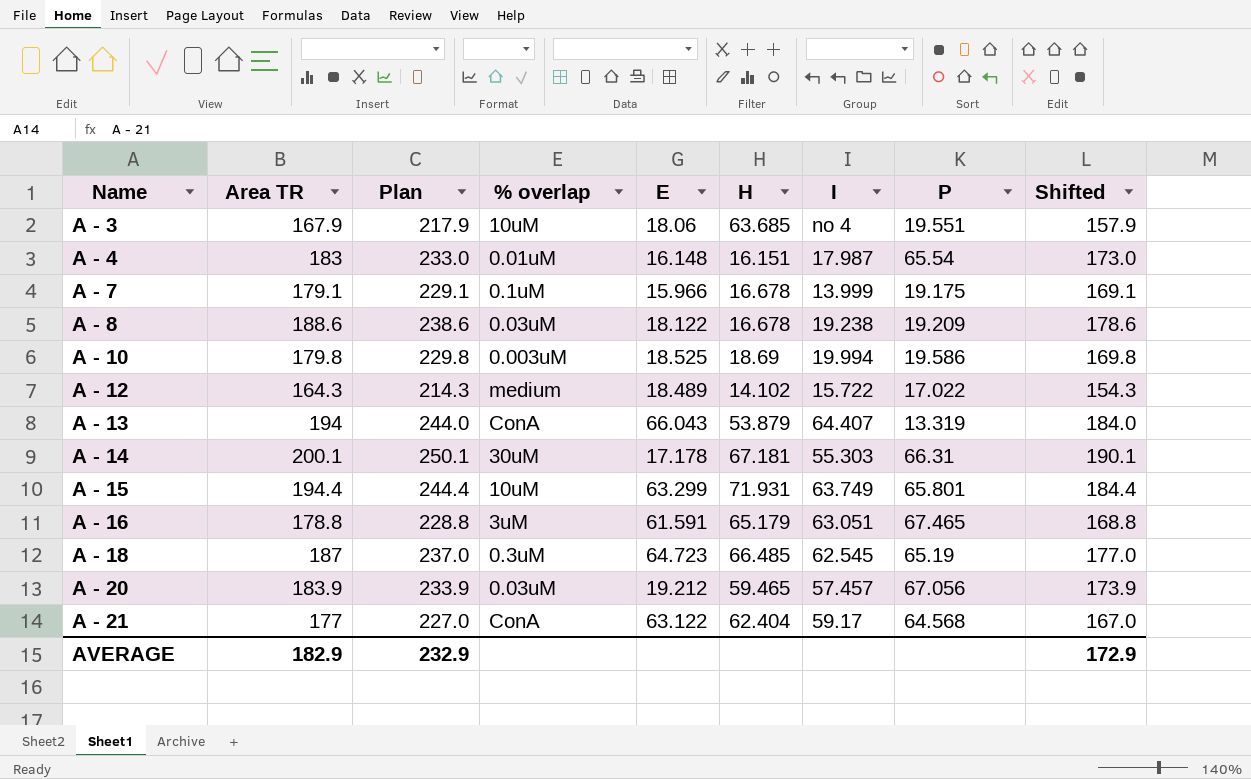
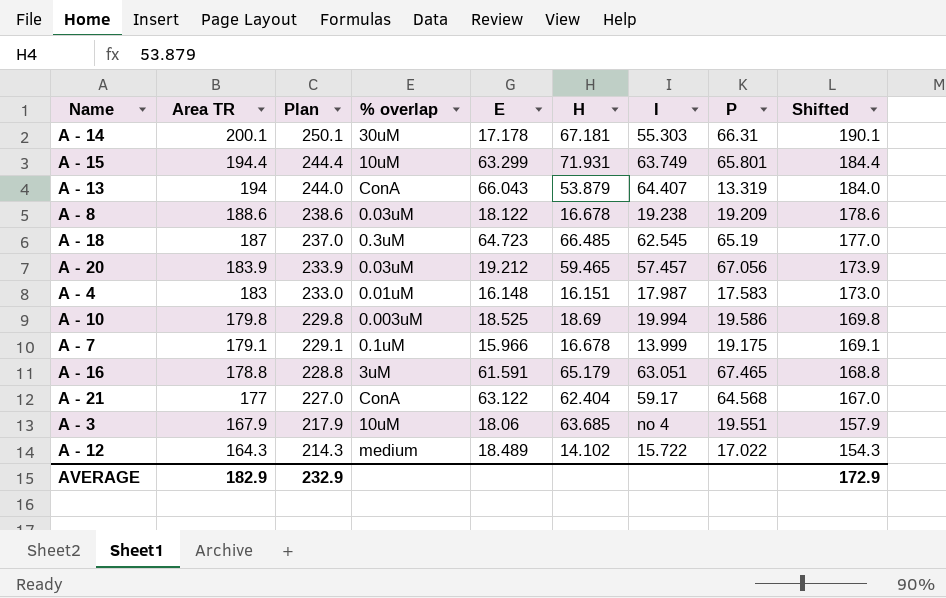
row order: Name ascending -> Area TR descending
A - 4 | P: 65.54 -> 17.583

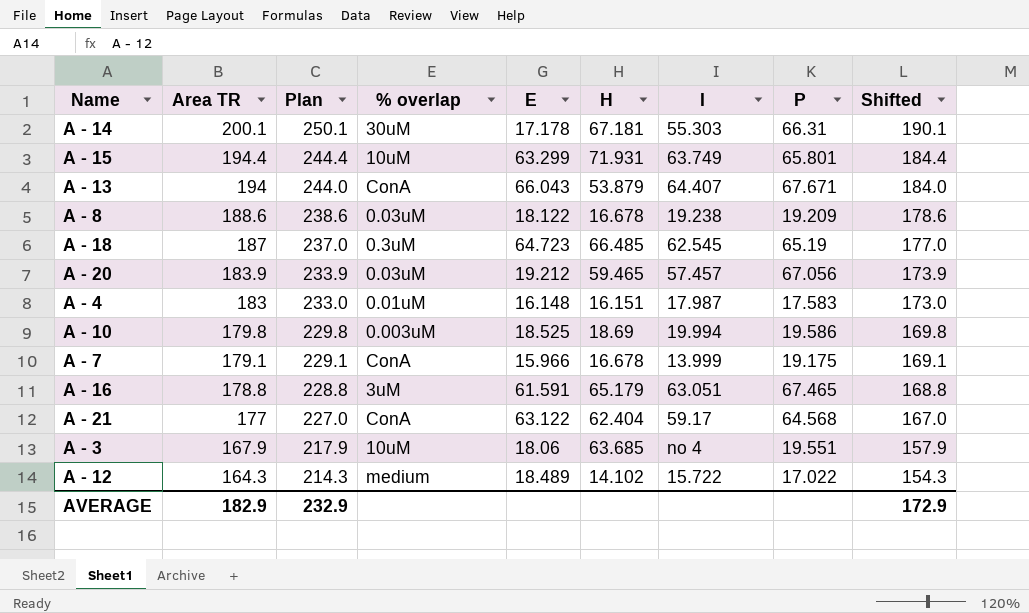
A - 13 | P: 13.319 -> 67.671
A - 7 | % overlap: 0.1uM -> ConA

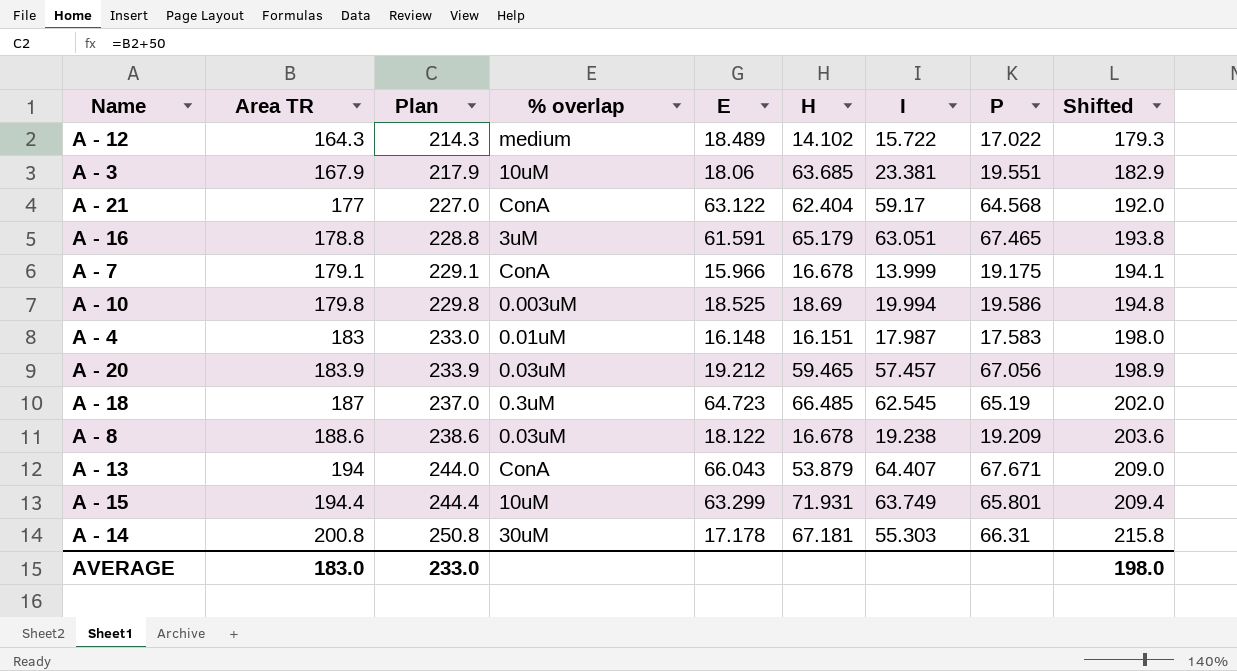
row order: Area TR descending -> Area TR ascending
column Shifted | formula: [Area TR] - 10 -> [Area TR] + 15
A - 3 | I: no 4 -> 23.381
A - 14 | Area TR: 200.1 -> 200.8
A - 14 | Plan: 250.1 -> 250.8
AVERAGE | Area TR: 182.9 -> 183.0
AVERAGE | Plan: 232.9 -> 233.0
AVERAGE | Shifted: 172.9 -> 198.0

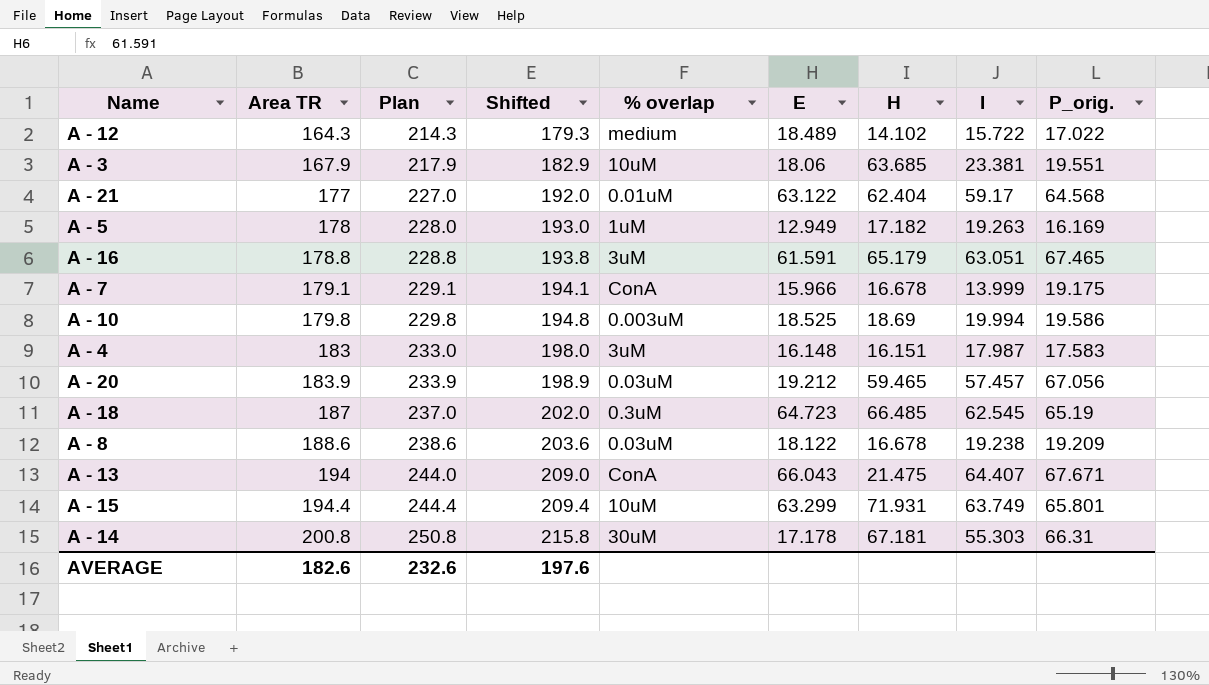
column Shifted | position: 9 -> 4
column name: P -> P_orig.
A - 21 | % overlap: ConA -> 0.01uM
row A - 5: none -> 178 | 228.0 | 193.0 | 1uM | 12.949 | 17.182 | 19.263 | 16.169
A - 4 | % overlap: 0.01uM -> 3uM
A - 13 | H: 53.879 -> 21.475
AVERAGE | Area TR: 183.0 -> 182.6
AVERAGE | Plan: 233.0 -> 232.6
AVERAGE | Shifted: 198.0 -> 197.6

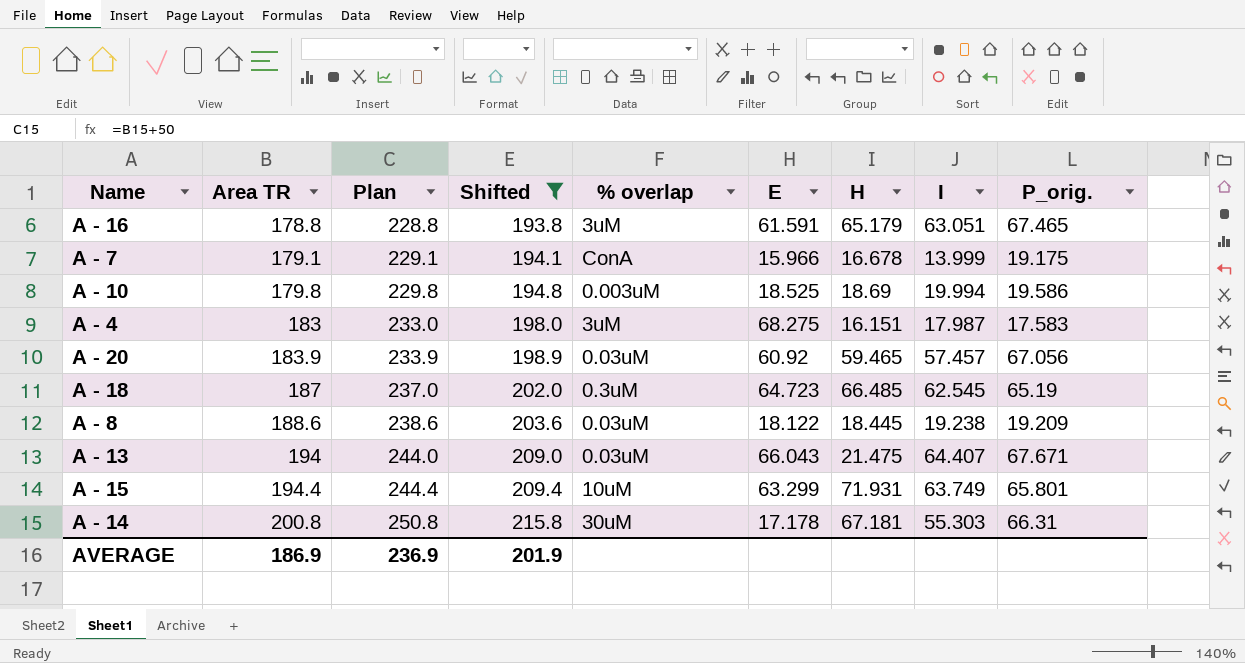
filter: none -> Shifted >= 193.8
A - 4 | E: 16.148 -> 68.275
A - 20 | E: 19.212 -> 60.92
A - 8 | H: 16.678 -> 18.445
A - 13 | % overlap: ConA -> 0.03uM
AVERAGE | Area TR: 182.6 -> 186.9
AVERAGE | Plan: 232.6 -> 236.9
AVERAGE | Shifted: 197.6 -> 201.9

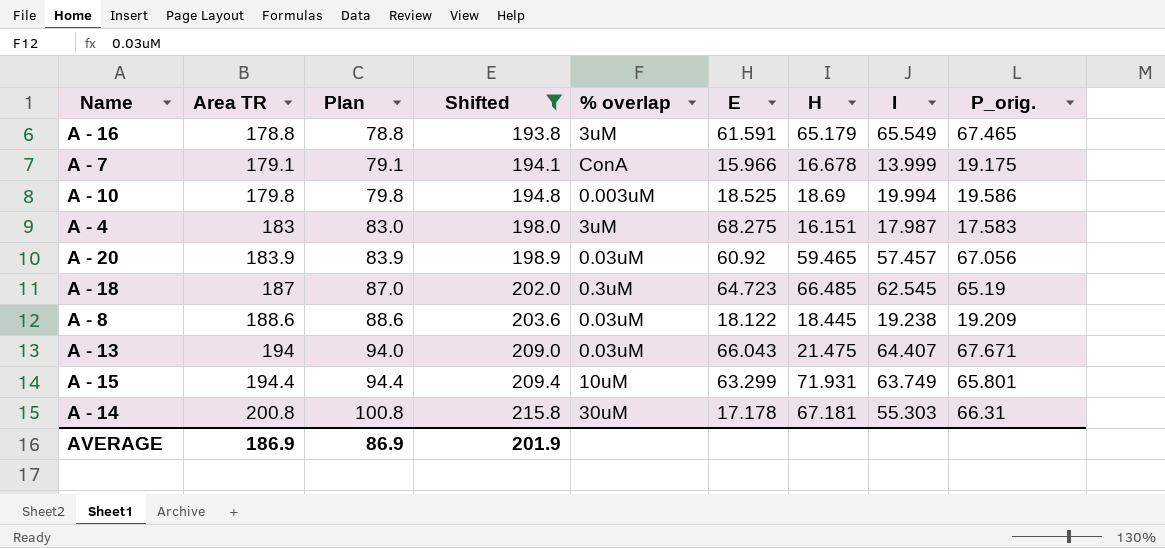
column Plan | formula: [Area TR] + 50 -> [Area TR] - 100
A - 16 | I: 63.051 -> 65.549
AVERAGE | Plan: 236.9 -> 86.9

